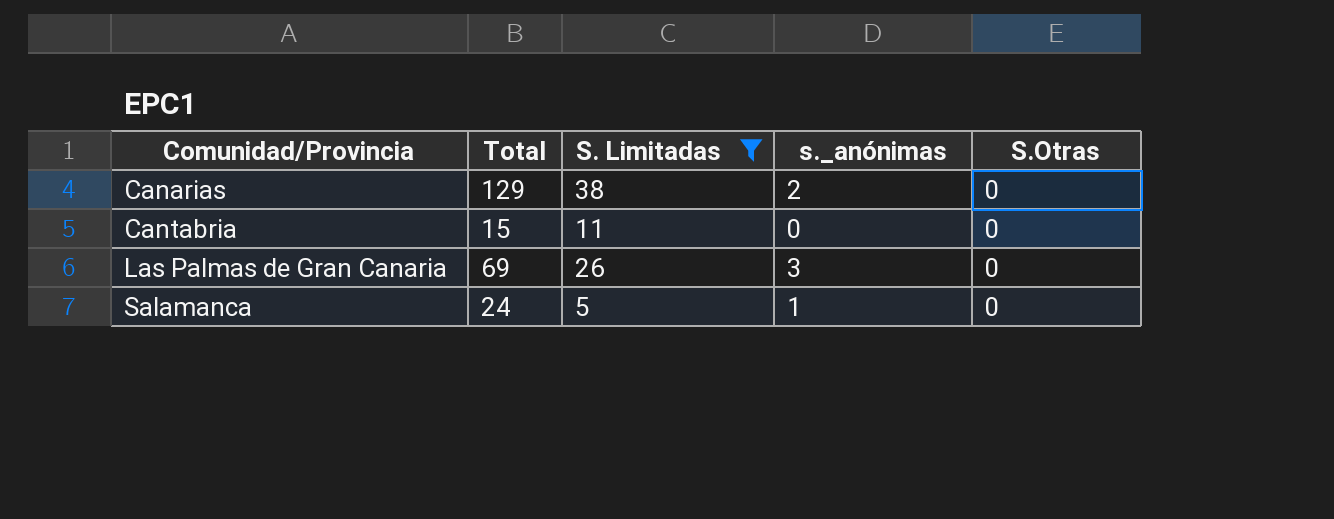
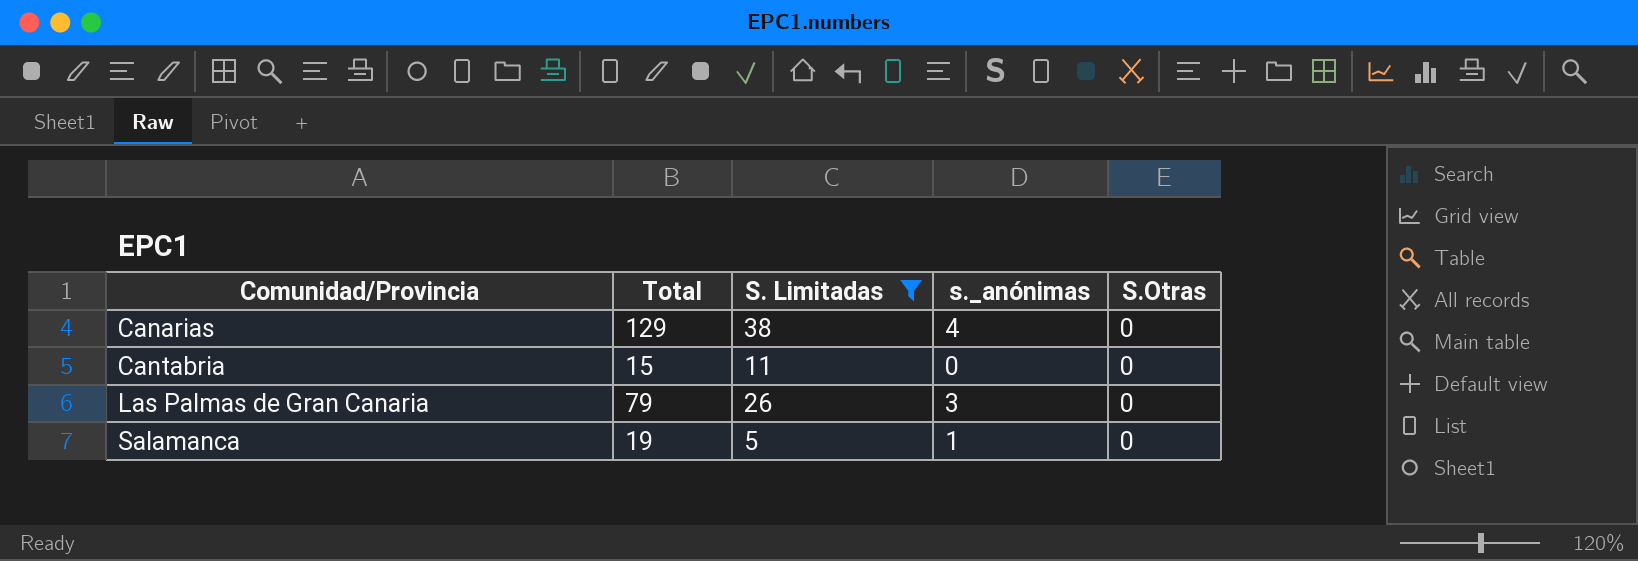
Canarias | s._anónimas: 2 -> 4
Las Palmas de Gran Canaria | Total: 69 -> 79
Salamanca | Total: 24 -> 19

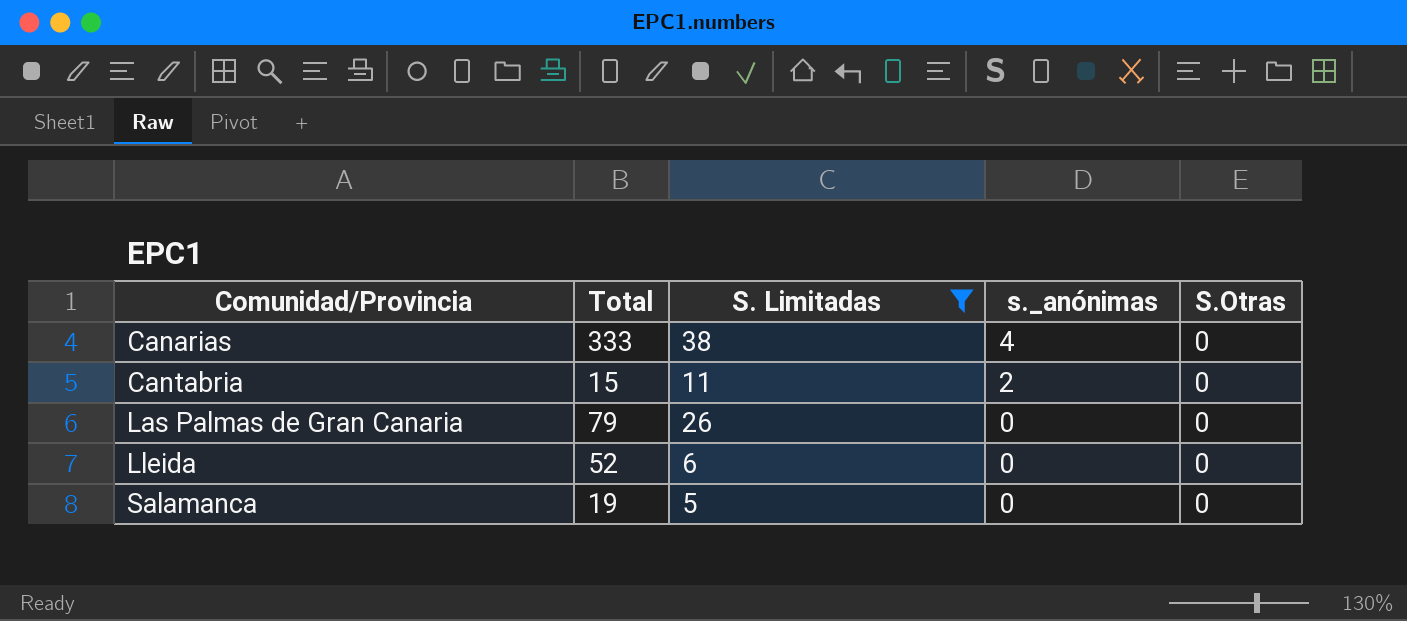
Canarias | Total: 129 -> 333
Cantabria | s._anónimas: 0 -> 2
Las Palmas de Gran Canaria | s._anónimas: 3 -> 0
row Lleida: none -> 52 | 6 | 0 | 0
Salamanca | s._anónimas: 1 -> 0

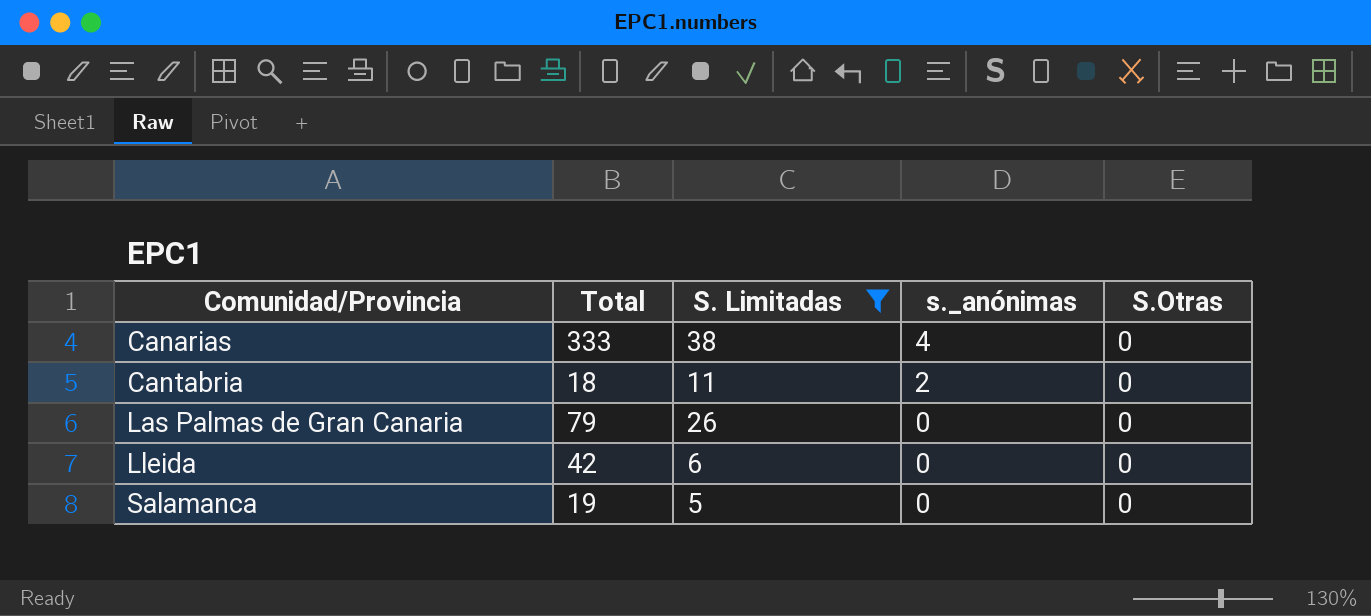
Cantabria | Total: 15 -> 18
Lleida | Total: 52 -> 42

